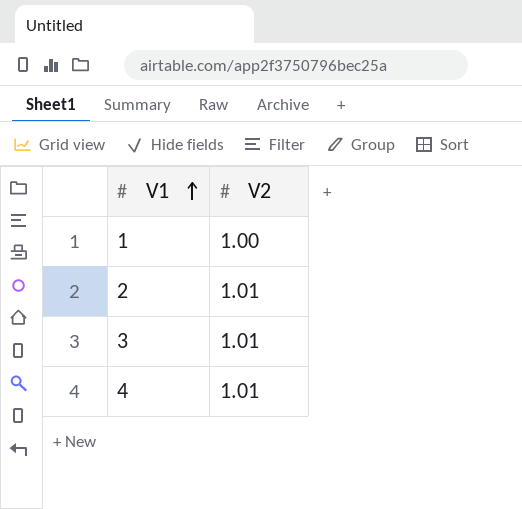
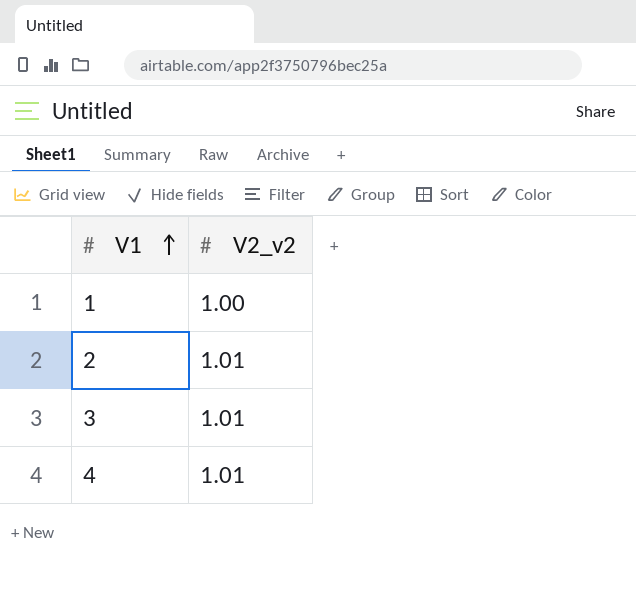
column name: V2 -> V2_v2

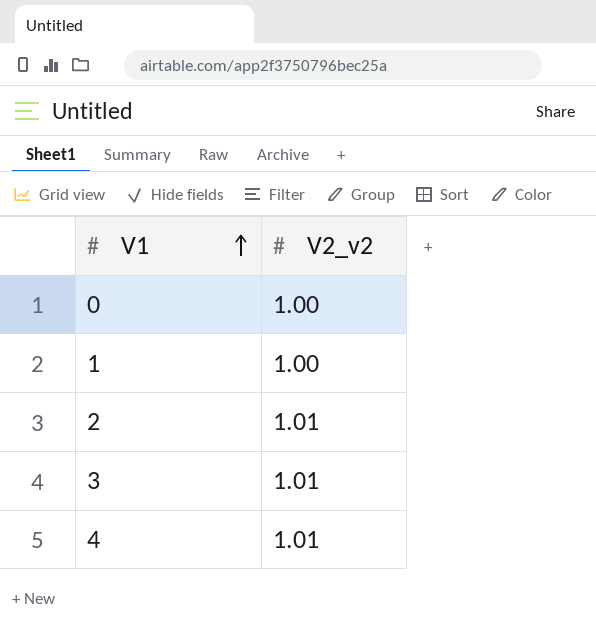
row 0: none -> 1.00

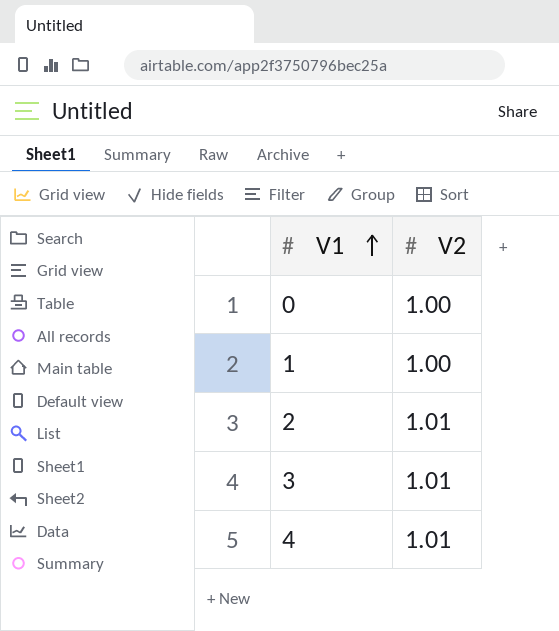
column name: V2_v2 -> V2

